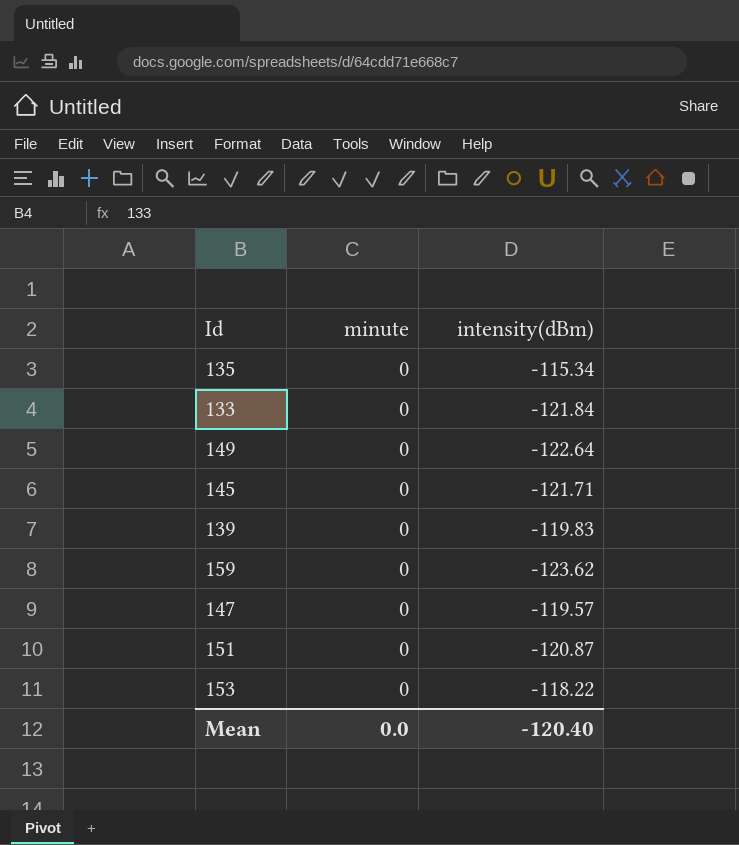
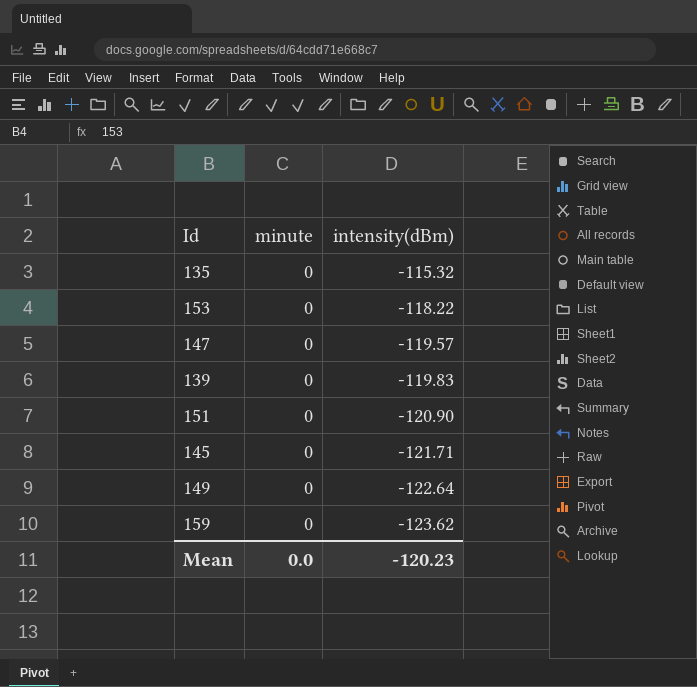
row order: none -> intensity(dBm) descending
row 133: 0 | -121.84 -> none
135 | intensity(dBm): -115.34 -> -115.32
151 | intensity(dBm): -120.87 -> -120.90
Mean | intensity(dBm): -120.40 -> -120.23

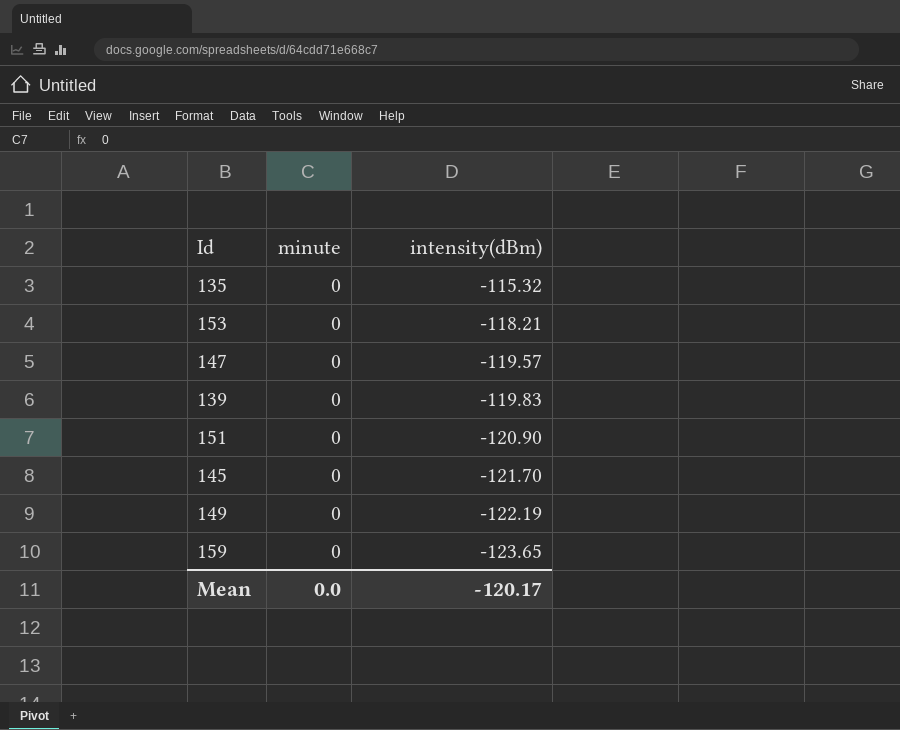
153 | intensity(dBm): -118.22 -> -118.21
145 | intensity(dBm): -121.71 -> -121.70
149 | intensity(dBm): -122.64 -> -122.19
159 | intensity(dBm): -123.62 -> -123.65
Mean | intensity(dBm): -120.23 -> -120.17

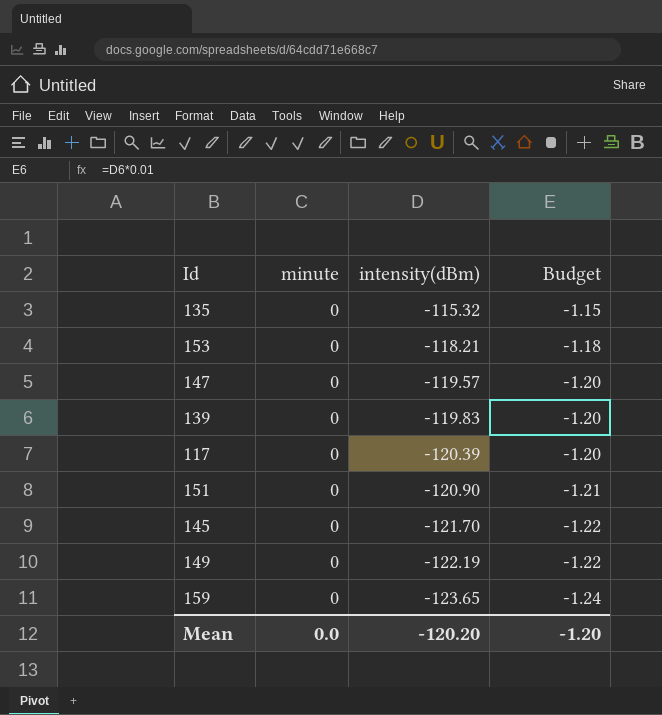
column Budget | formula: none -> [intensity(dBm)] * 0.01
row 117: none -> 0 | -120.39 | -1.20
Mean | intensity(dBm): -120.17 -> -120.20

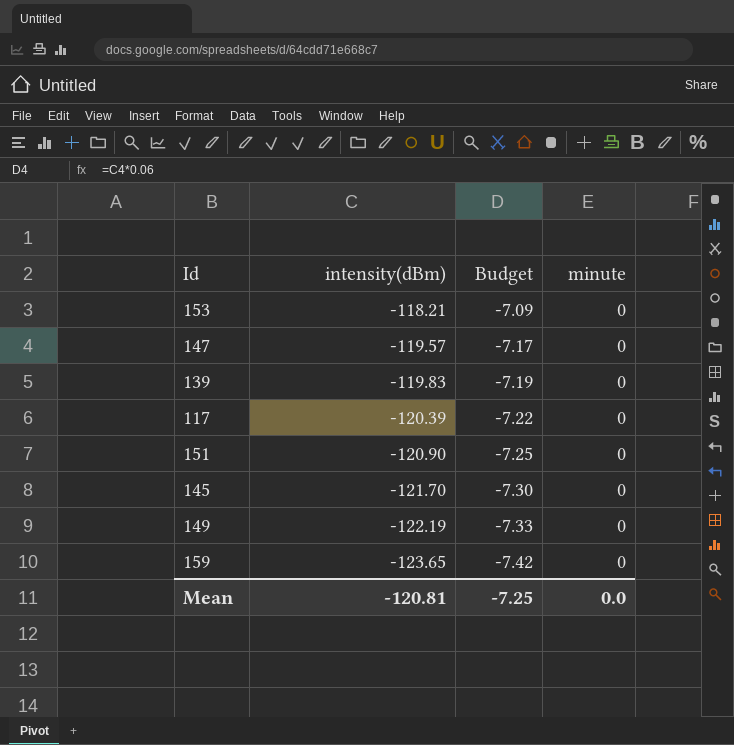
column Budget | formula: [intensity(dBm)] * 0.01 -> [intensity(dBm)] * 0.06
column minute | position: 2 -> 4
row 135: 0 | -115.32 | -1.15 -> none
Mean | intensity(dBm): -120.20 -> -120.81
Mean | Budget: -1.20 -> -7.25

